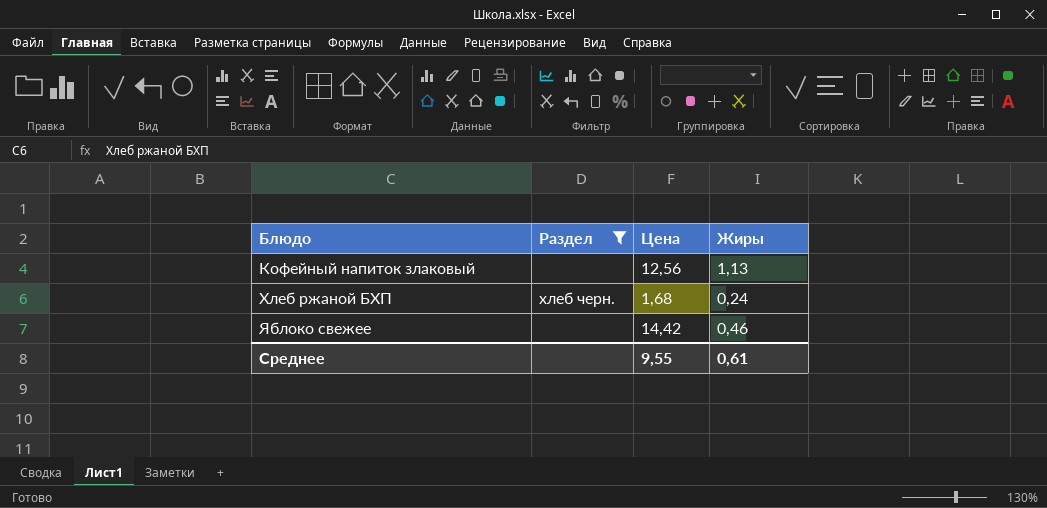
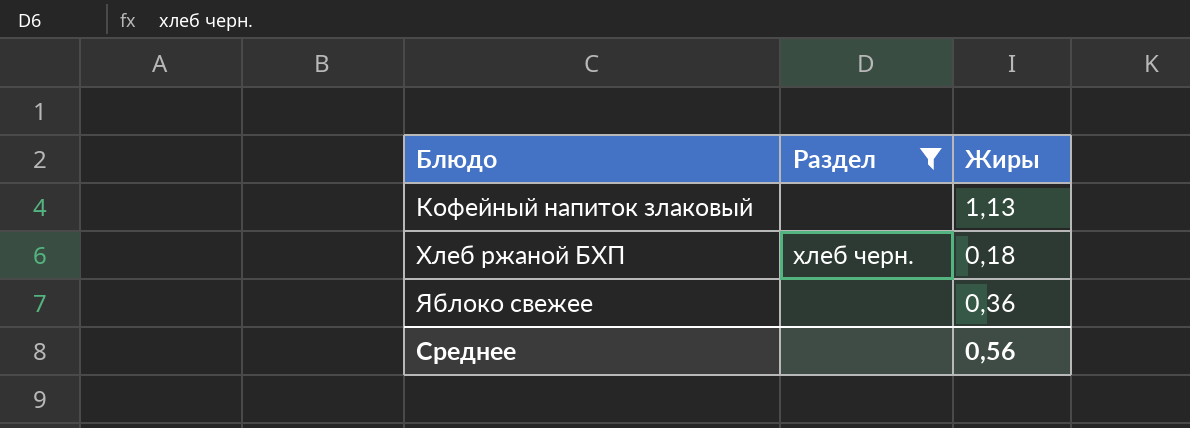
column Цена | position: 3 -> none
Хлеб ржаной БХП | Жиры: 0,24 -> 0,18
Яблоко свежее | Жиры: 0,46 -> 0,36
Среднее | Жиры: 0,61 -> 0,56

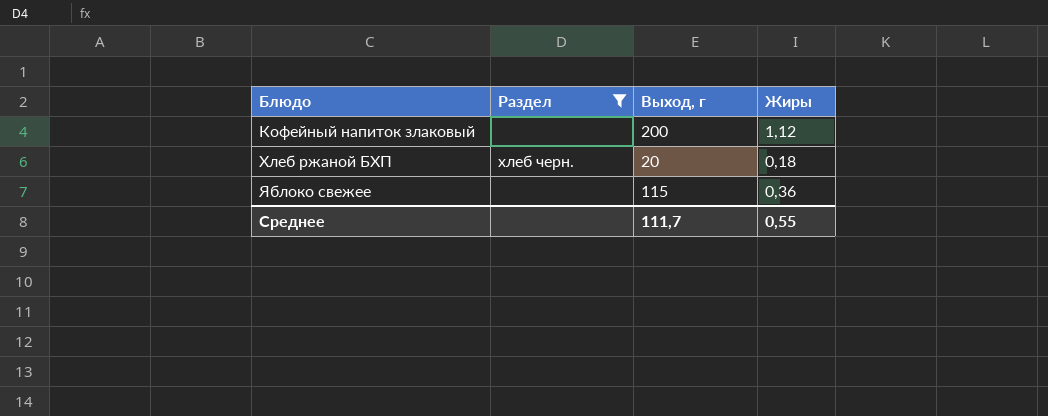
column Выход, г | position: none -> 3
Кофейный напиток злаковый | Жиры: 1,13 -> 1,12
Среднее | Жиры: 0,56 -> 0,55

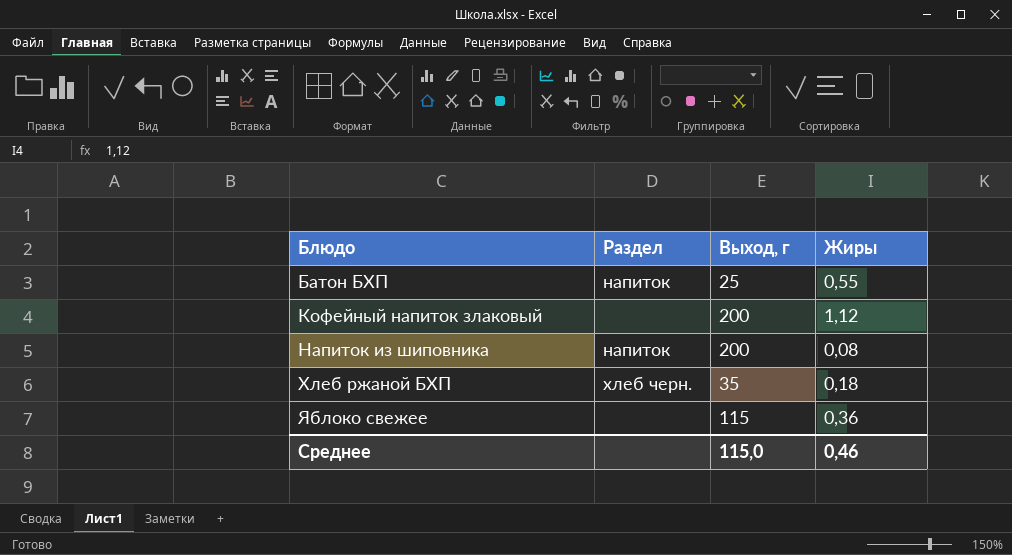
filter: Раздел != напиток -> none
Хлеб ржаной БХП | Выход, г: 20 -> 35
Среднее | Выход, г: 111,7 -> 115,0
Среднее | Жиры: 0,55 -> 0,46

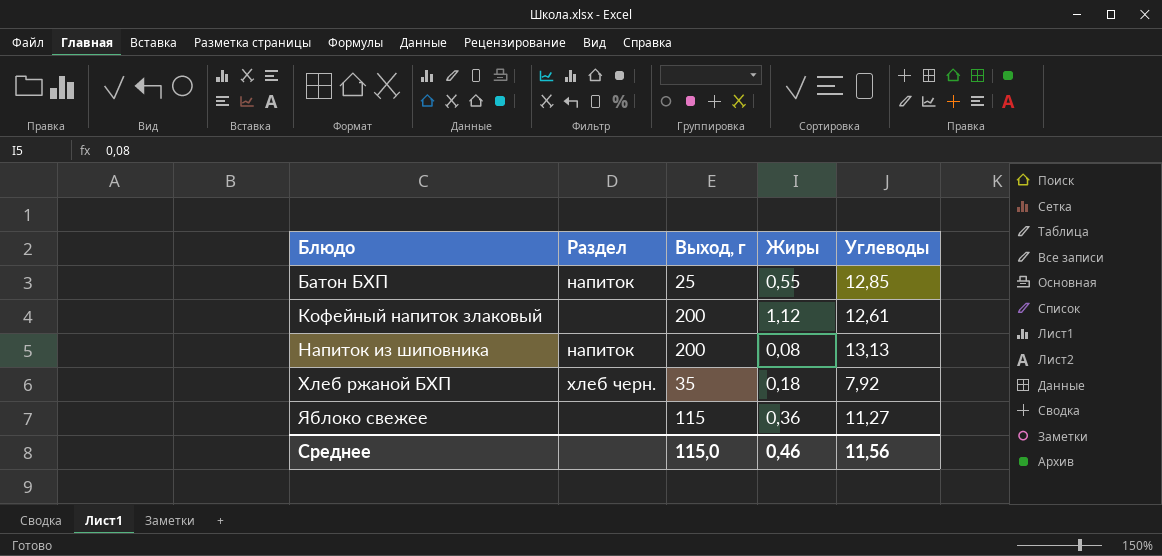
column Углеводы | position: none -> 5

